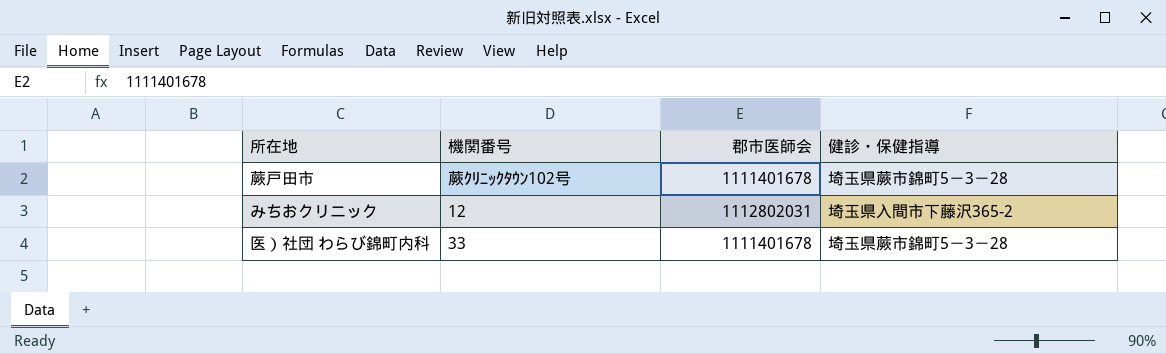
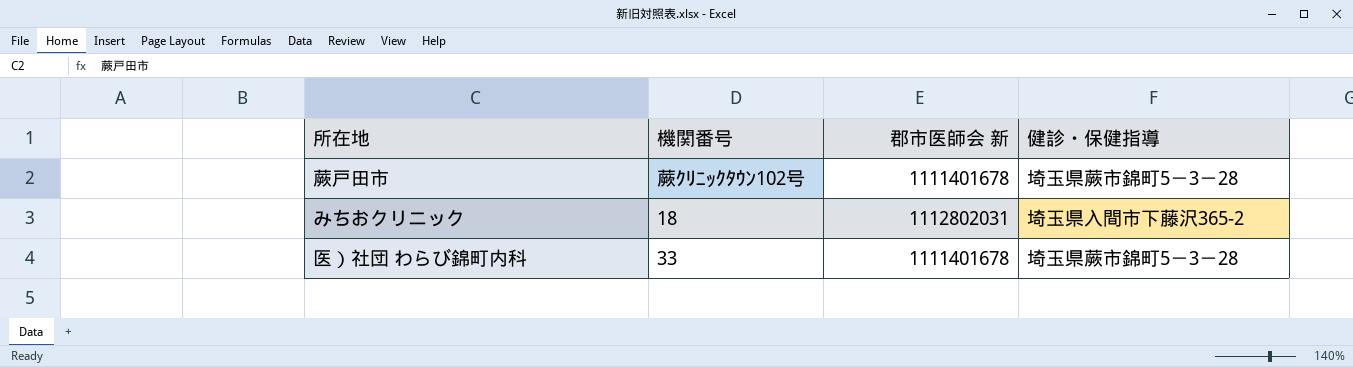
column name: 郡市医師会 -> 郡市医師会 新
みちおクリニック | 機関番号: 12 -> 18

